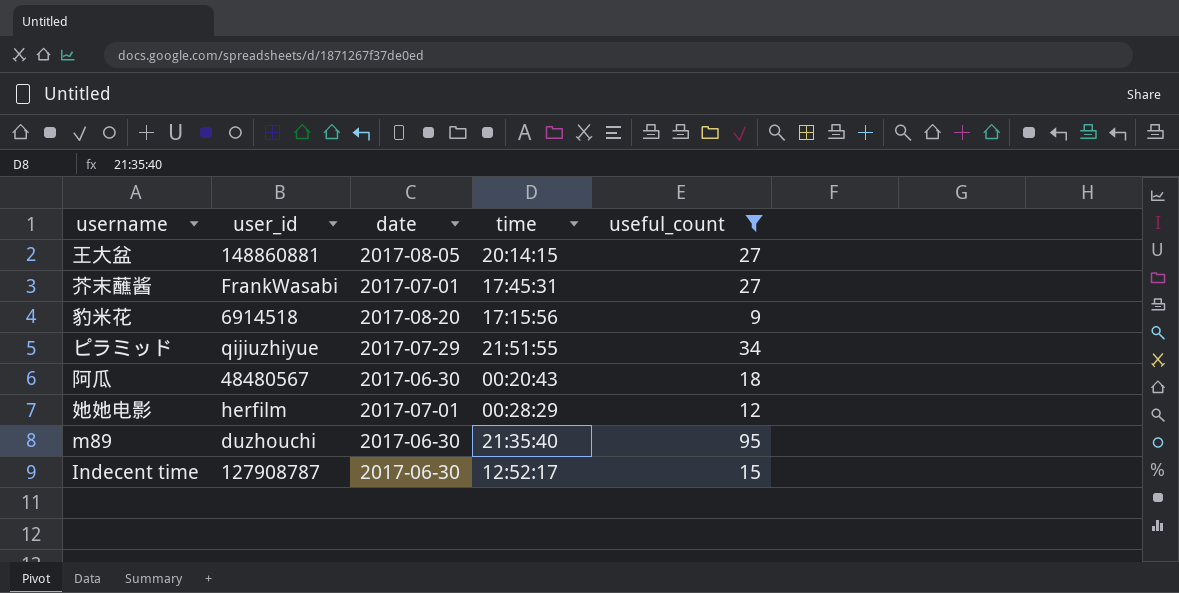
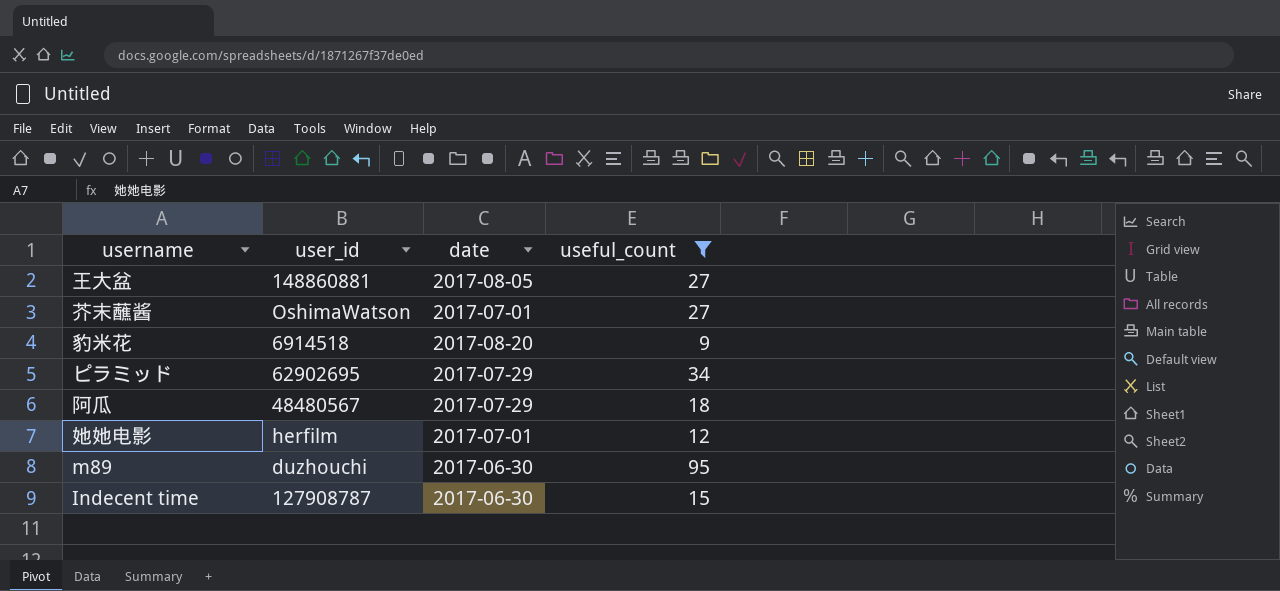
column time | position: 4 -> none
芥末蘸酱 | user_id: FrankWasabi -> OshimaWatson
ピラミッド | user_id: qijiuzhiyue -> 62902695
阿瓜 | date: 2017-06-30 -> 2017-07-29

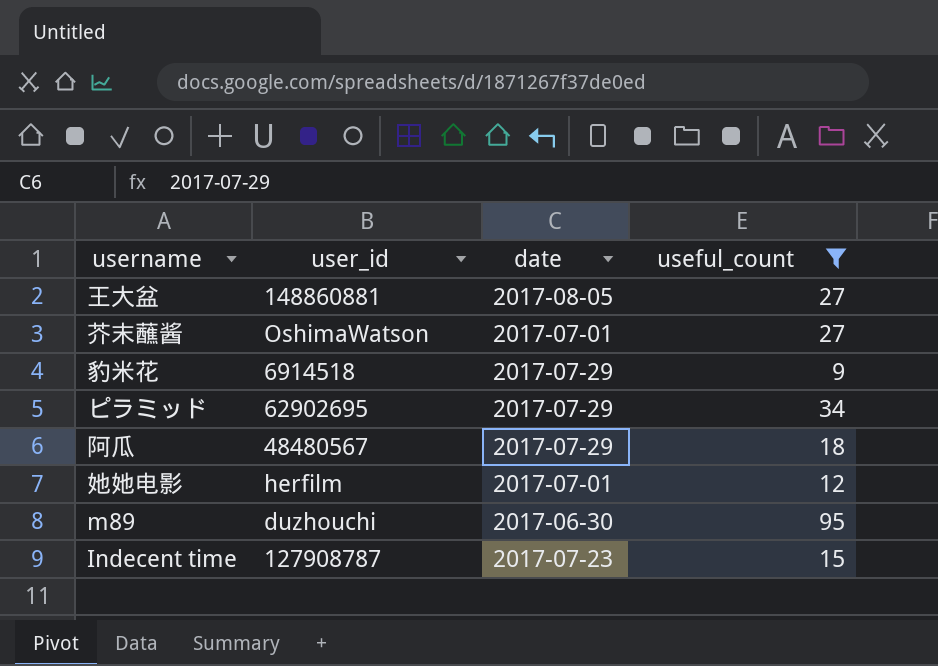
豹米花 | date: 2017-08-20 -> 2017-07-29
Indecent time | date: 2017-06-30 -> 2017-07-23

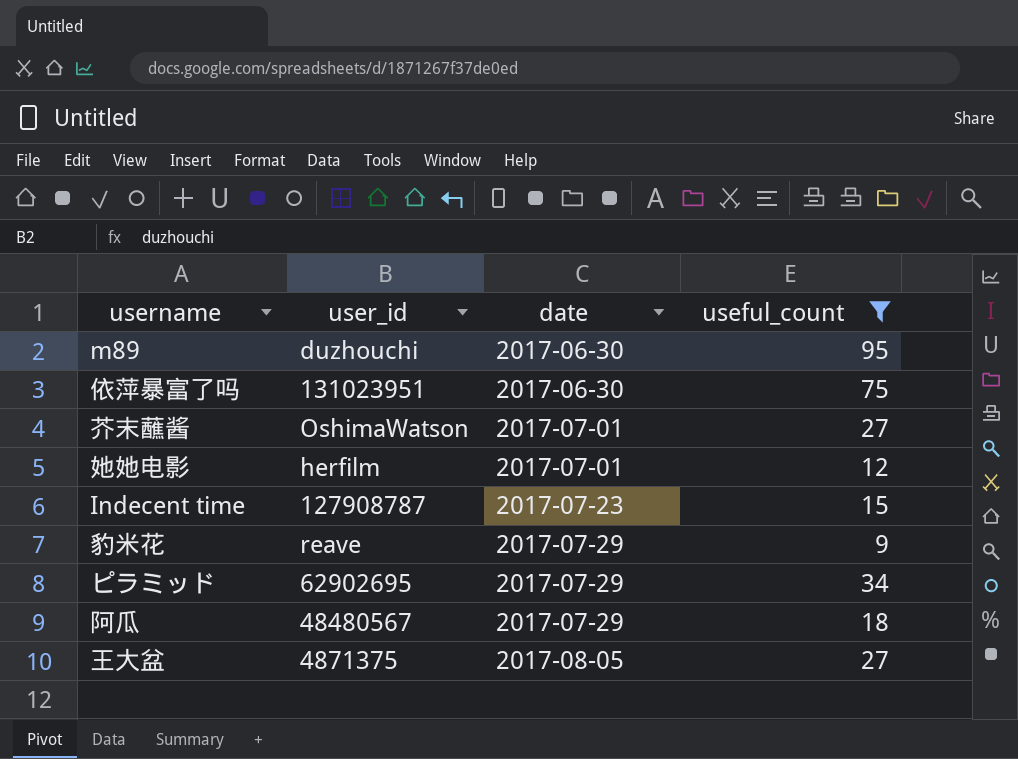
row order: none -> date ascending
row 依萍暴富了吗: none -> 131023951 | 2017-06-30 | 75
豹米花 | user_id: 6914518 -> reave
王大盆 | user_id: 148860881 -> 4871375

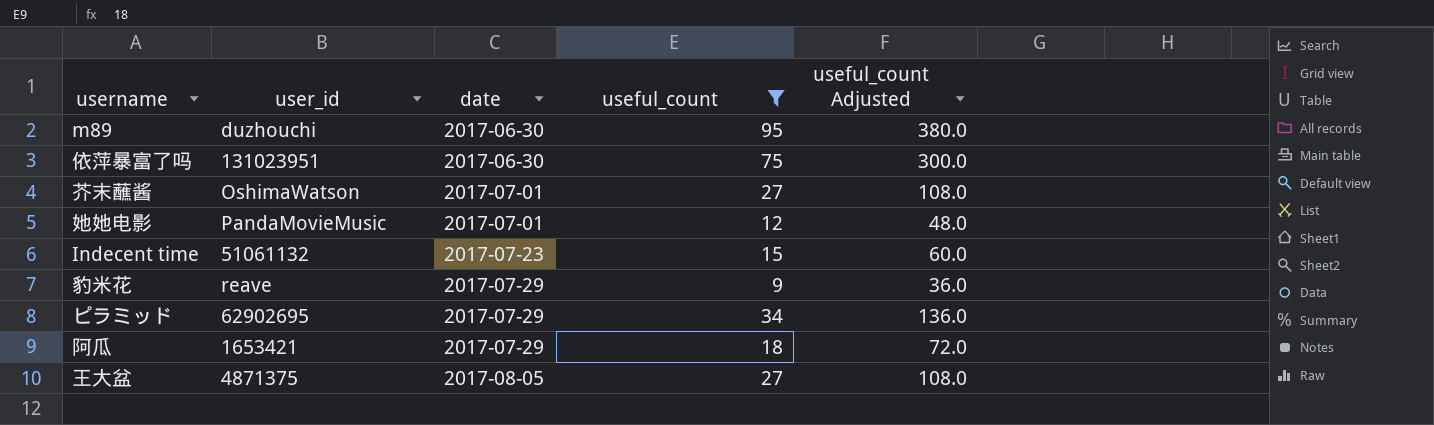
column useful_count Adjusted | formula: none -> [useful_count] * 4
她她电影 | user_id: herfilm -> PandaMovieMusic
Indecent time | user_id: 127908787 -> 51061132
阿瓜 | user_id: 48480567 -> 1653421

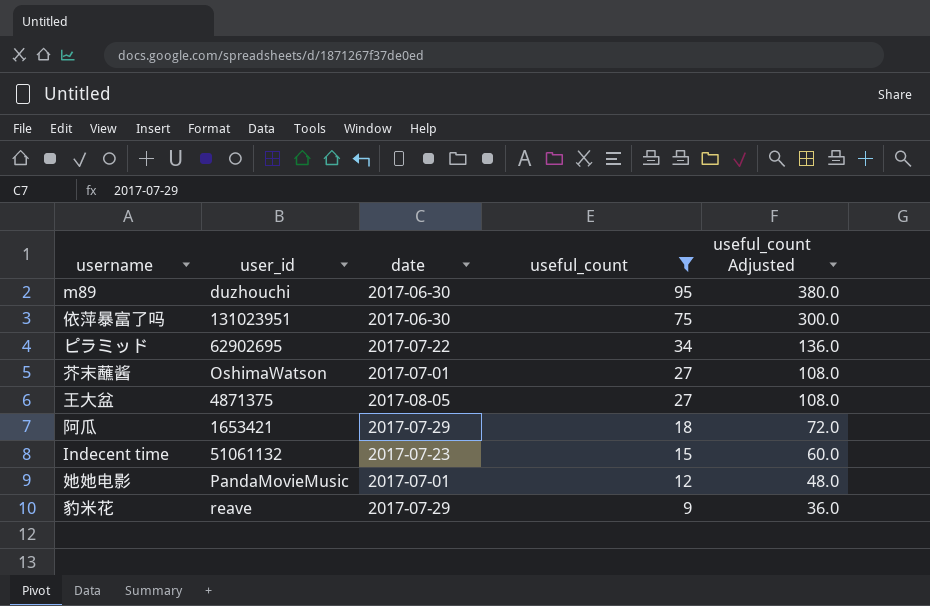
row order: date ascending -> useful_count descending
ピラミッド | date: 2017-07-29 -> 2017-07-22

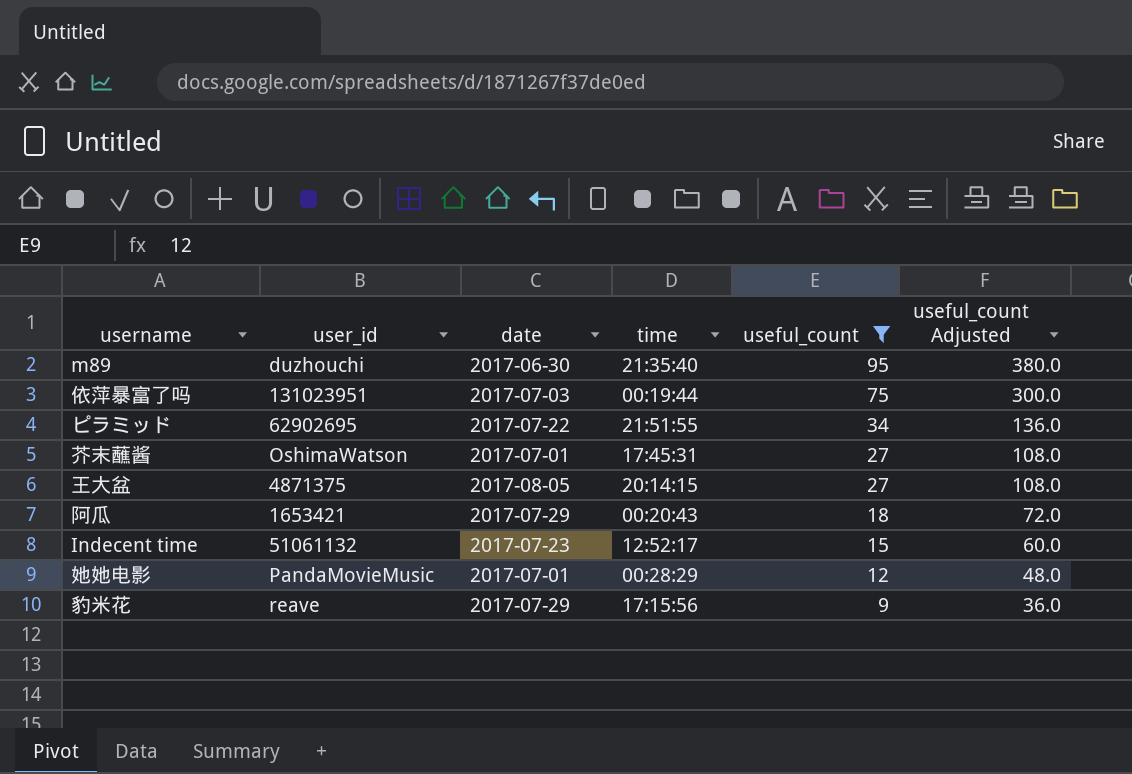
column time | position: none -> 4
依萍暴富了吗 | date: 2017-06-30 -> 2017-07-03

